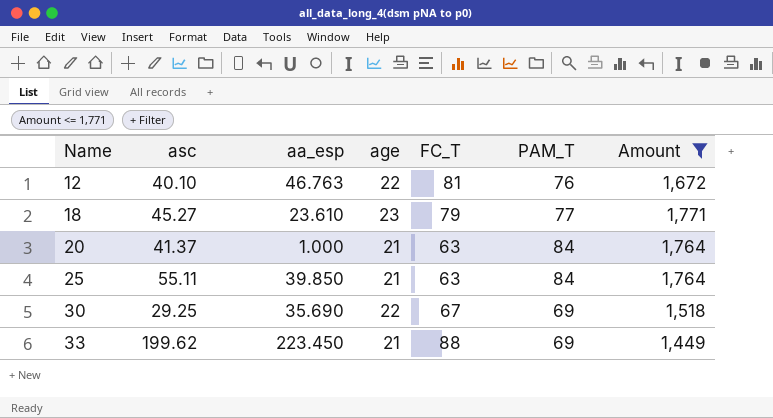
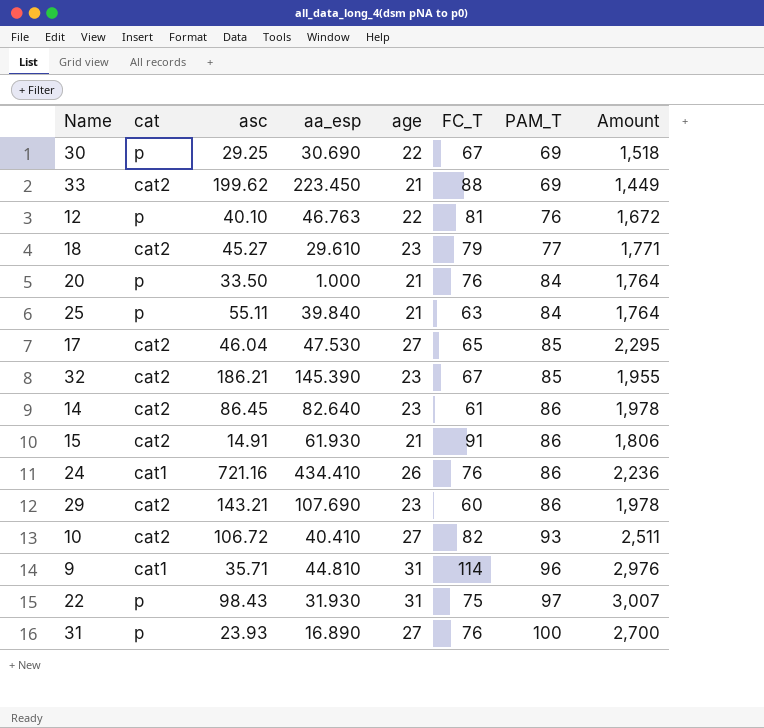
filter: Amount <= 1,771 -> none
row order: Name ascending -> PAM_T ascending
column cat | position: none -> 2
30 | aa_esp: 35.690 -> 30.690
18 | aa_esp: 23.610 -> 29.610
20 | asc: 41.37 -> 33.50
20 | FC_T: 63 -> 76
25 | aa_esp: 39.850 -> 39.840

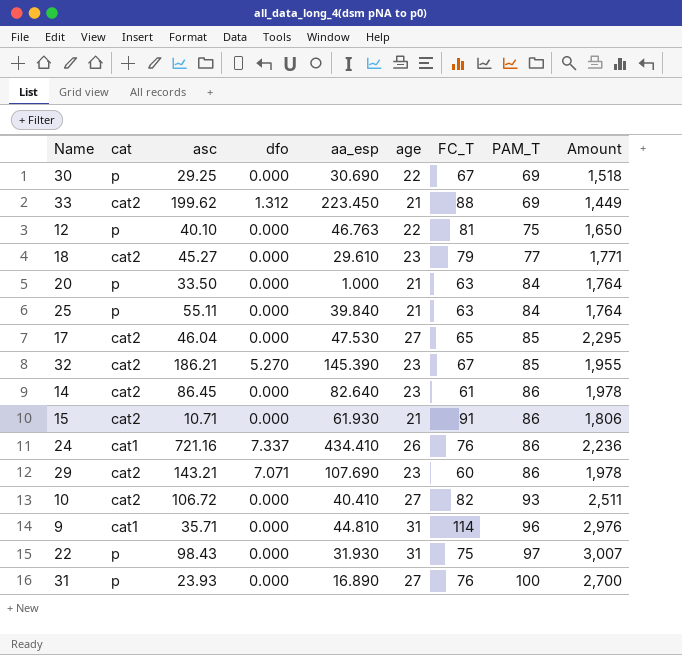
column dfo | position: none -> 4
12 | PAM_T: 76 -> 75
12 | Amount: 1,672 -> 1,650
20 | FC_T: 76 -> 63
15 | asc: 14.91 -> 10.71

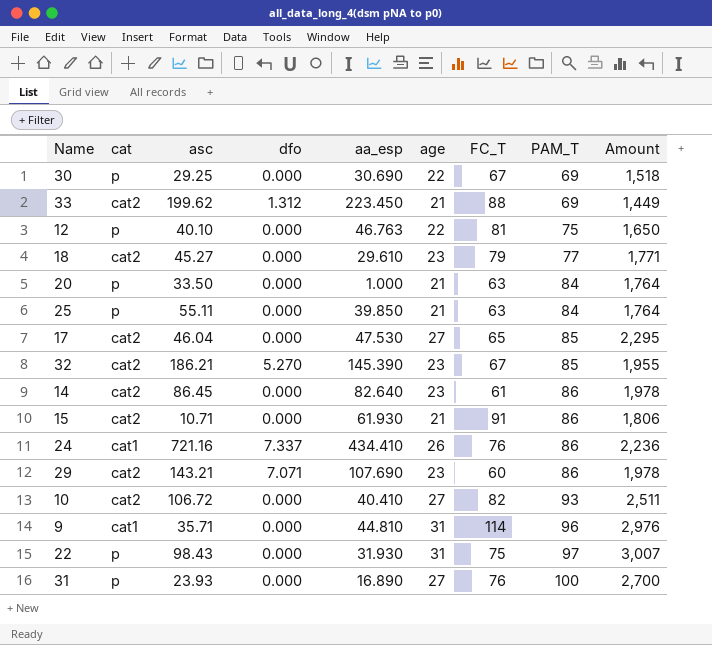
25 | aa_esp: 39.840 -> 39.850

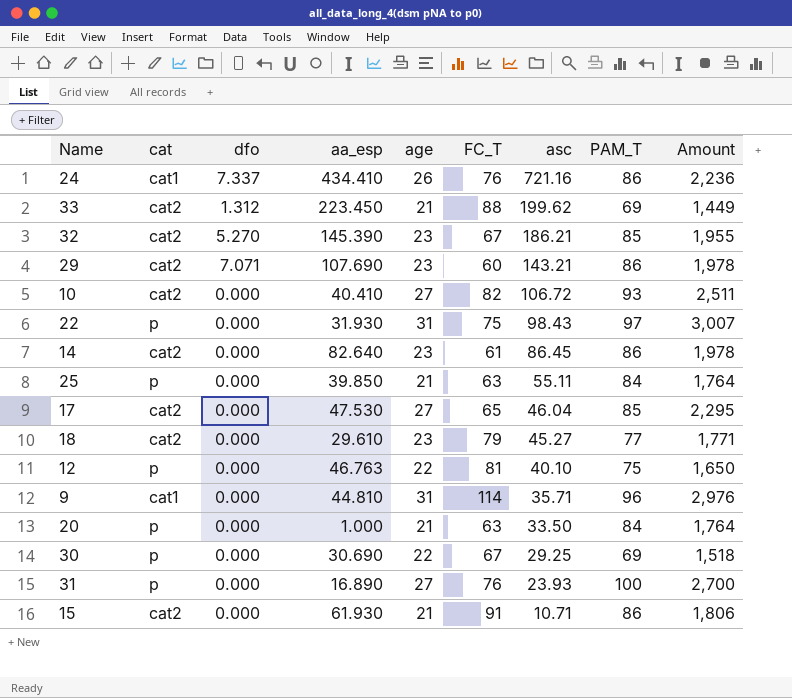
row order: PAM_T ascending -> asc descending
column asc | position: 3 -> 7

